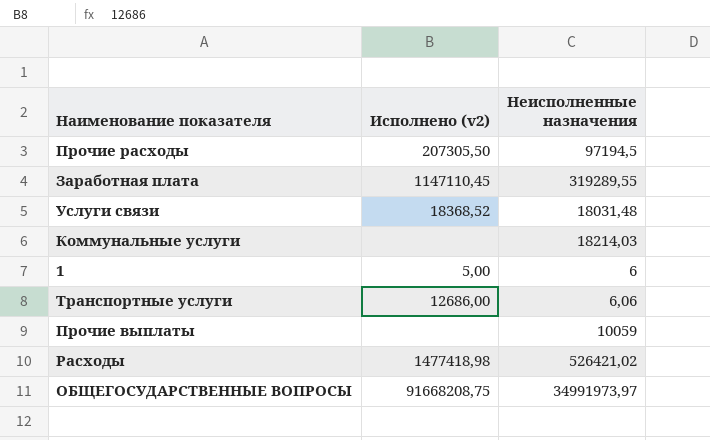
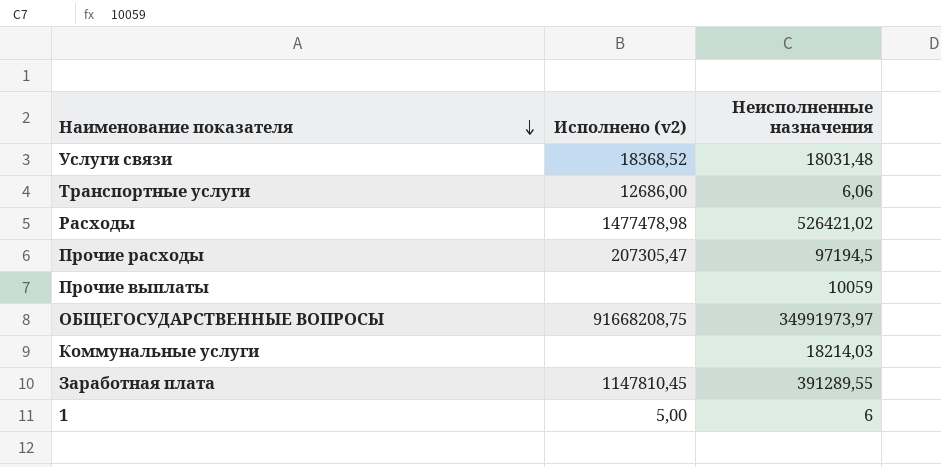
row order: none -> Наименование показателя descending
Расходы | Исполнено (v2): 1477418,98 -> 1477478,98
Прочие расходы | Исполнено (v2): 207305,50 -> 207305,47
Заработная плата | Исполнено (v2): 1147110,45 -> 1147810,45
Заработная плата | Неисполненные назначения: 319289,55 -> 391289,55

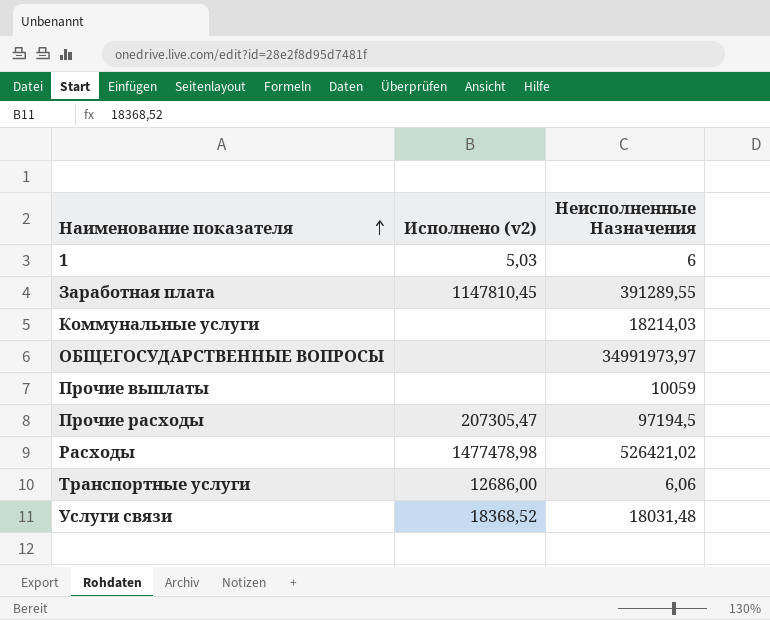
row order: Наименование показателя descending -> Наименование показателя ascending
column name: Неисполненные назначения -> Неисполненные Назначения
1 | Исполнено (v2): 5,00 -> 5,03
ОБЩЕГОСУДАРСТВЕННЫЕ ВОПРОСЫ | Исполнено (v2): 91668208,75 -> none

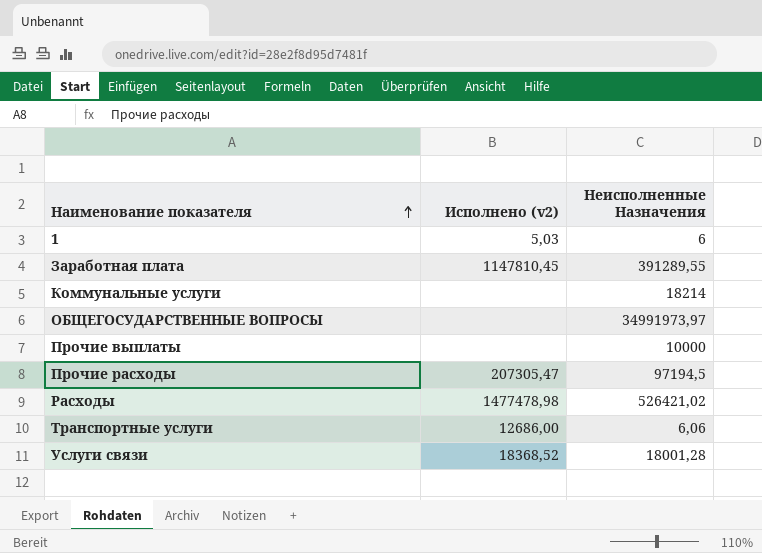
Коммунальные услуги | Неисполненные Назначения: 18214,03 -> 18214
Прочие выплаты | Неисполненные Назначения: 10059 -> 10000
Услуги связи | Неисполненные Назначения: 18031,48 -> 18001,28

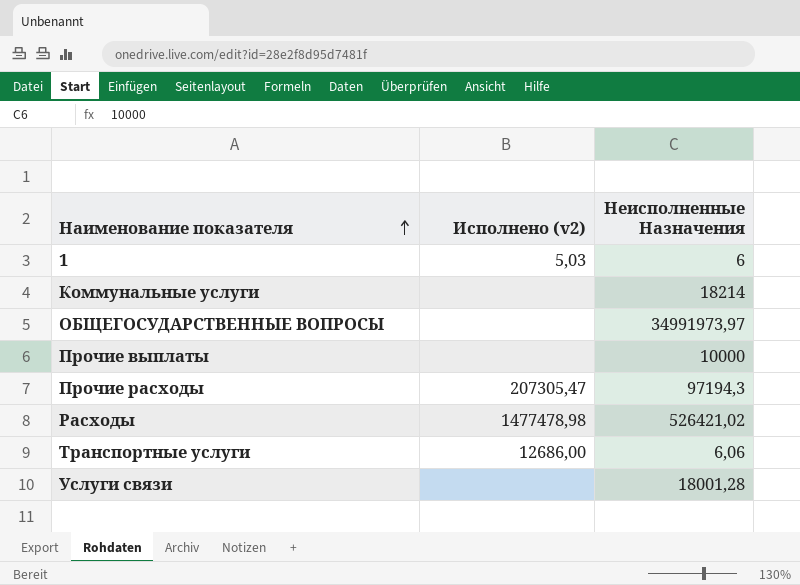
row Заработная плата: 1147810,45 | 391289,55 -> none
Прочие расходы | Неисполненные Назначения: 97194,5 -> 97194,3
Услуги связи | Исполнено (v2): 18368,52 -> none

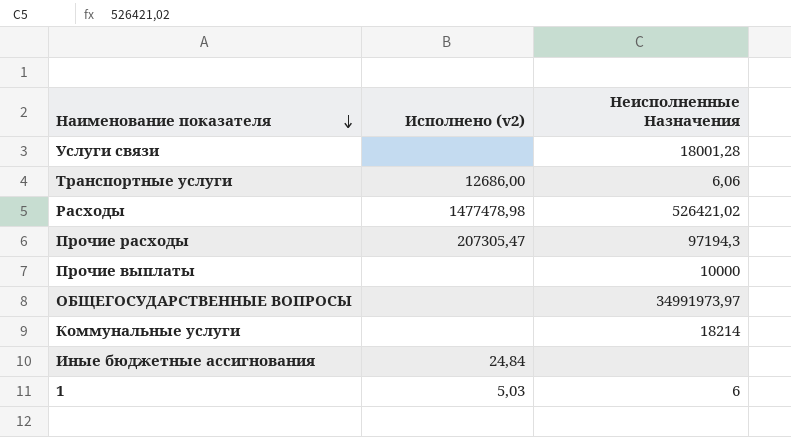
row order: Наименование показателя ascending -> Наименование показателя descending
row Иные бюджетные ассигнования: none -> 24,84 | none

